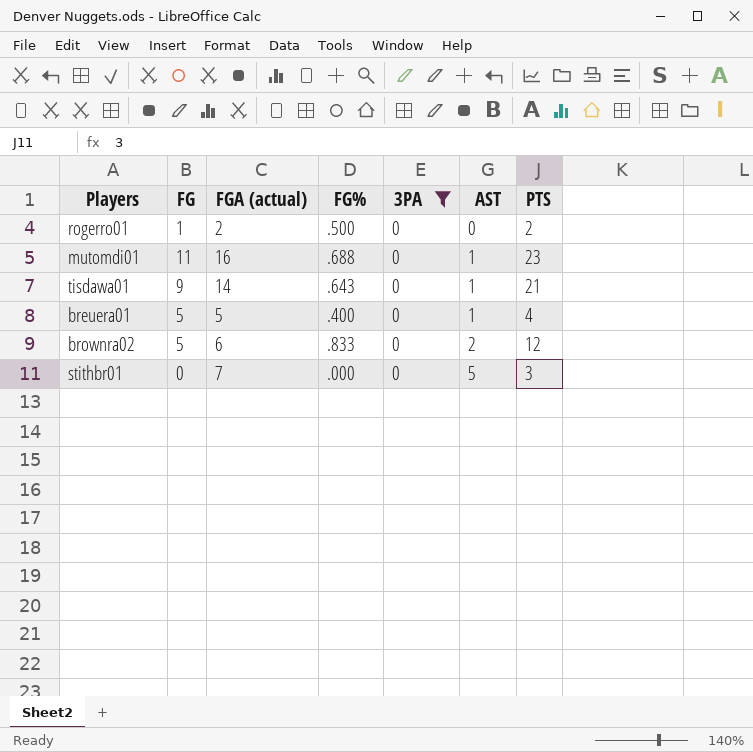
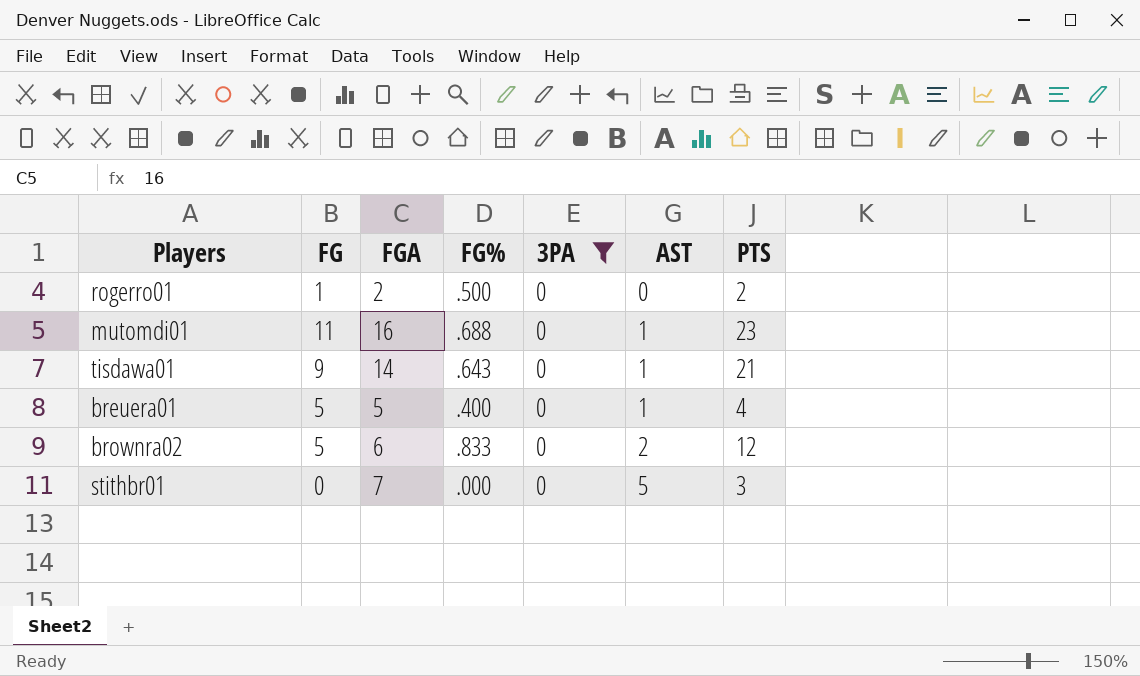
column name: FGA (actual) -> FGA

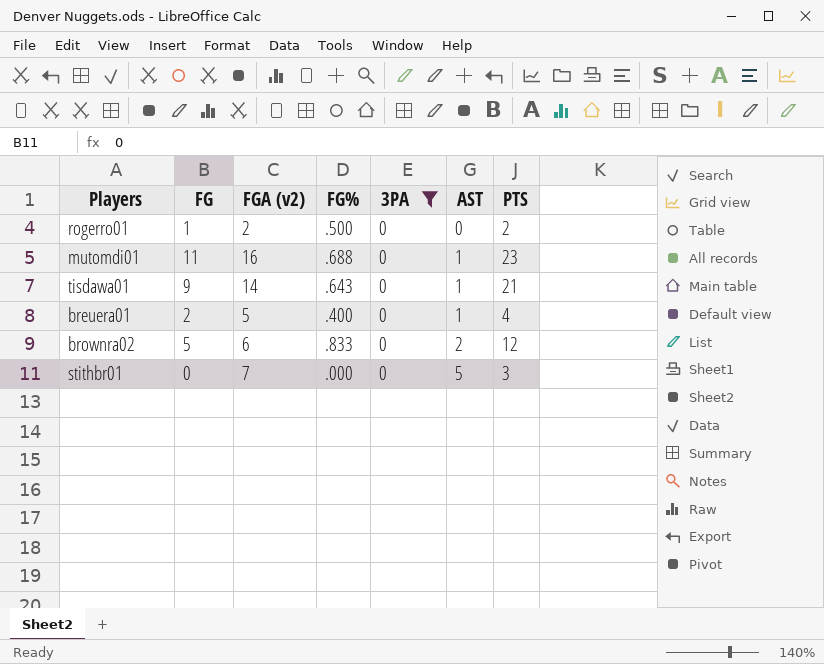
column name: FGA -> FGA (v2)
breuera01 | FG: 5 -> 2

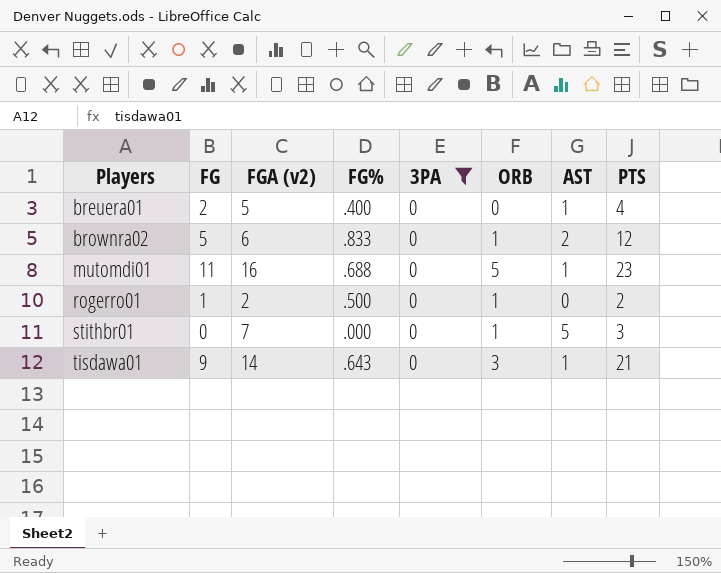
row order: AST ascending -> Players ascending
column ORB | position: none -> 6

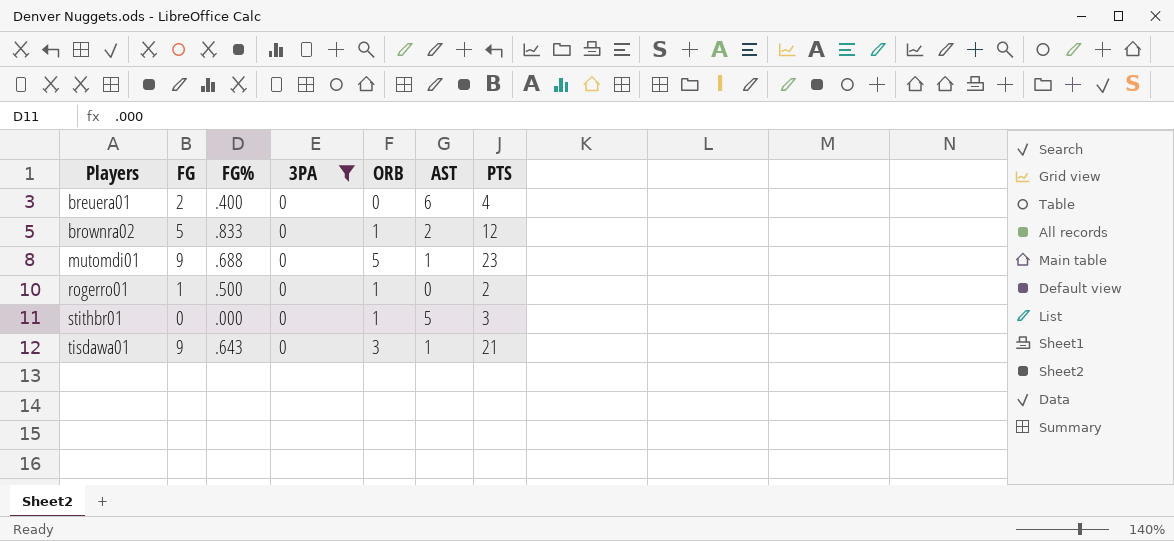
column FGA (v2) | position: 3 -> none
breuera01 | AST: 1 -> 6
mutomdi01 | FG: 11 -> 9

